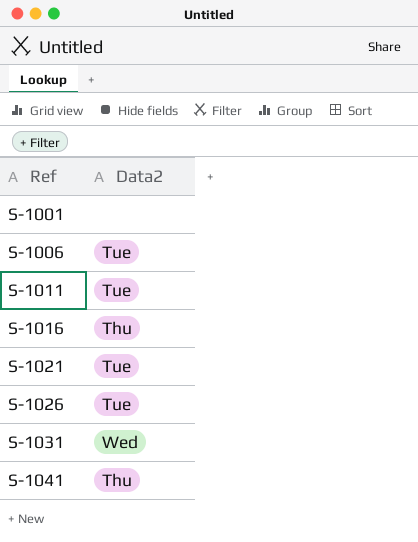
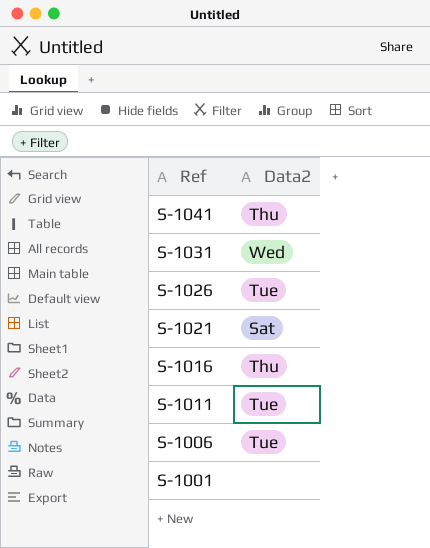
row order: Ref ascending -> Ref descending
S-1021 | Data2: Tue -> Sat

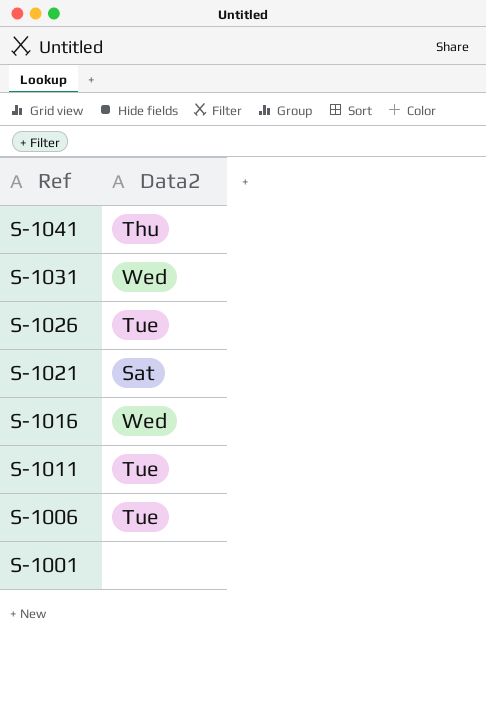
S-1016 | Data2: Thu -> Wed

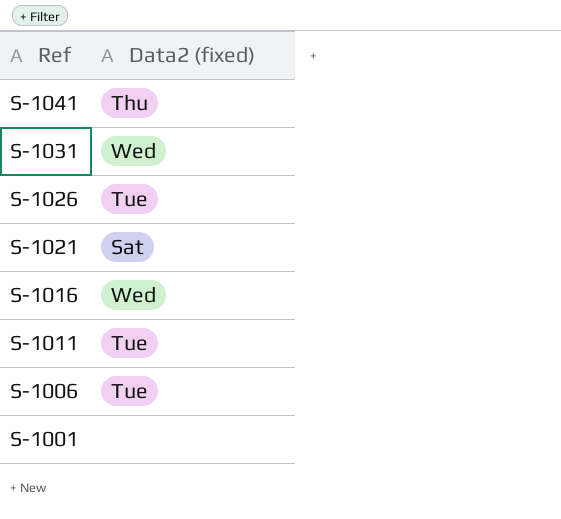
column name: Data2 -> Data2 (fixed)

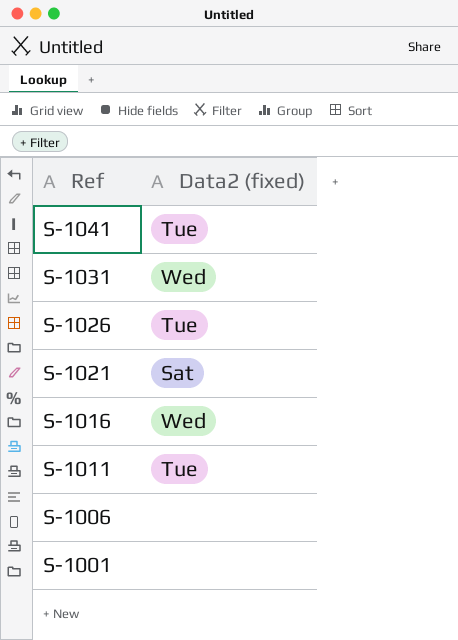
S-1041 | Data2 (fixed): Thu -> Tue
S-1006 | Data2 (fixed): Tue -> none

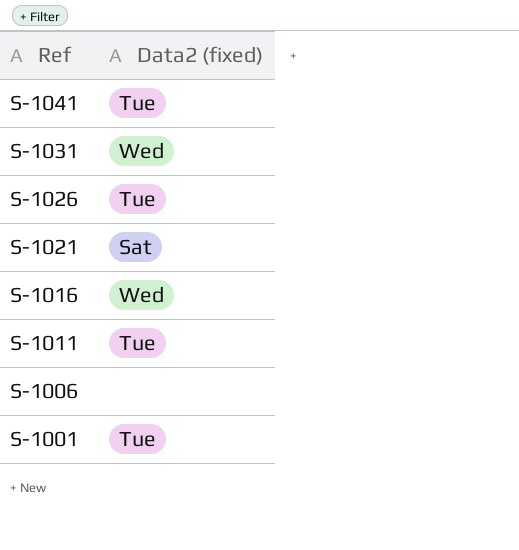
S-1001 | Data2 (fixed): none -> Tue

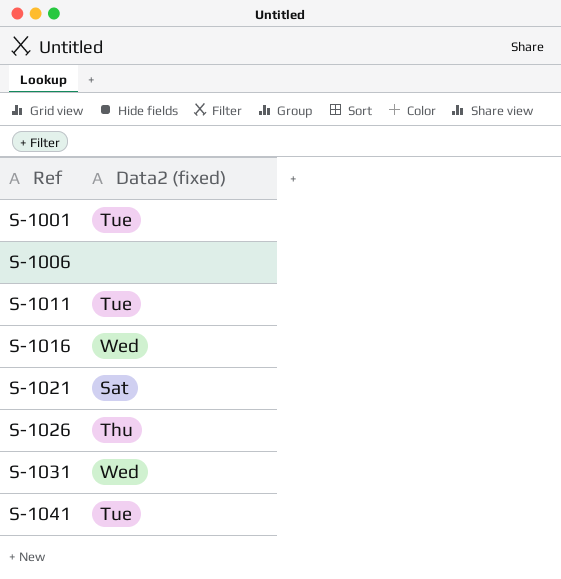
row order: Ref descending -> Ref ascending
S-1026 | Data2 (fixed): Tue -> Thu

